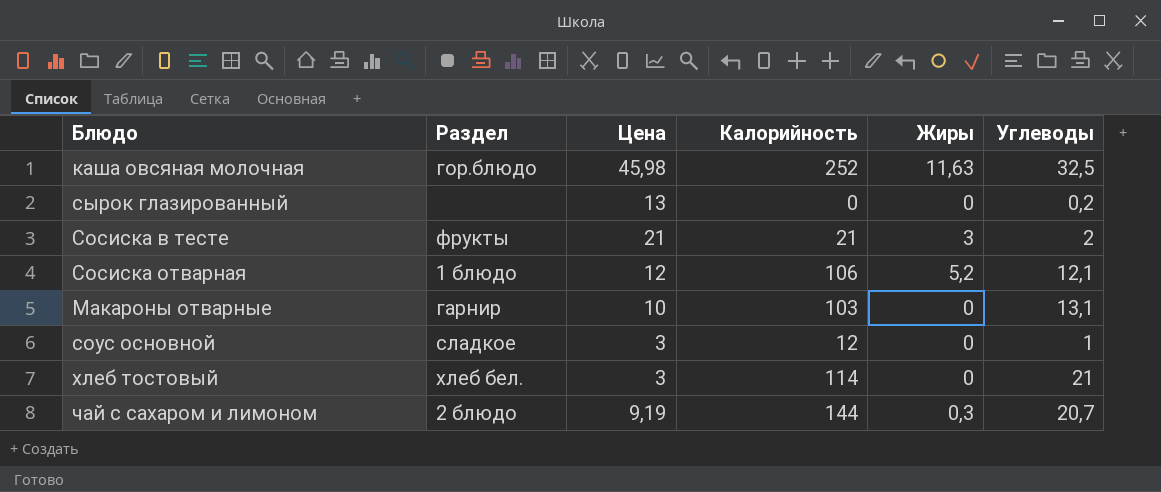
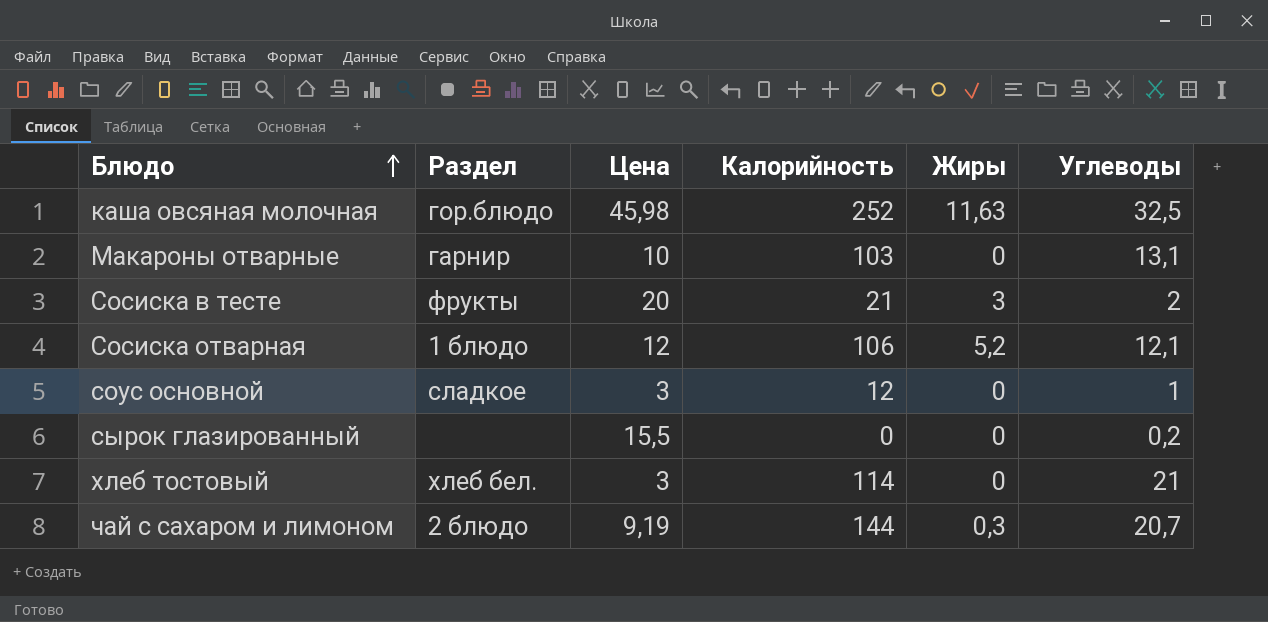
row order: none -> Блюдо ascending
Сосиска в тесте | Цена: 21 -> 20
сырок глазированный | Цена: 13 -> 15,5

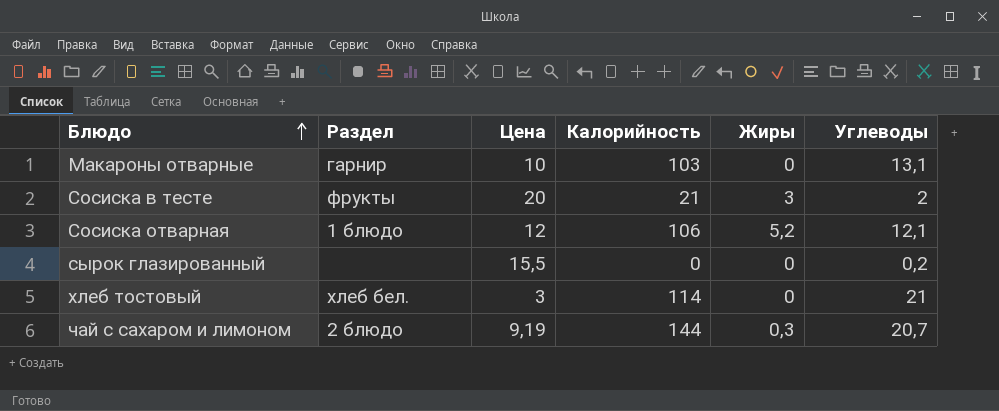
row каша овсяная молочная: гор.блюдо | 45,98 | 252 | 11,63 | 32,5 -> none
row соус основной: сладкое | 3 | 12 | 0 | 1 -> none

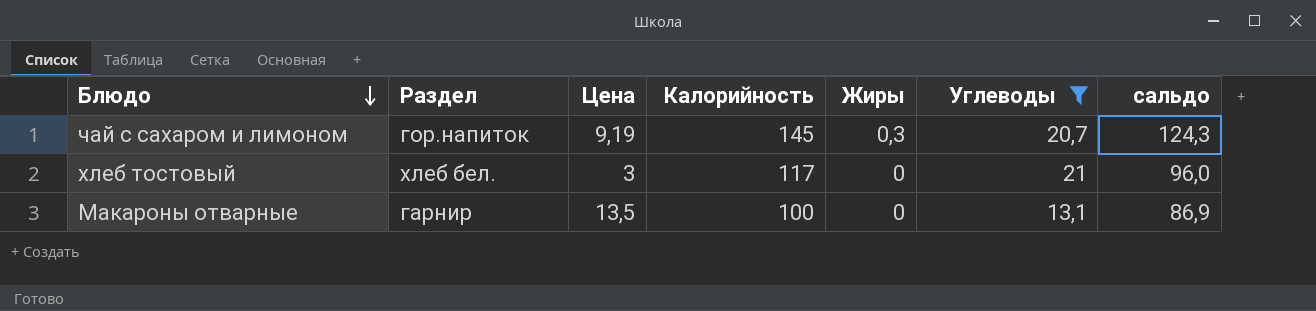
filter: none -> Углеводы >= 13,1
row order: Блюдо ascending -> Блюдо descending
column сальдо | formula: none -> [Калорийность] - [Углеводы]
чай с сахаром и лимоном | Раздел: 2 блюдо -> гор.напиток
чай с сахаром и лимоном | Калорийность: 144 -> 145
хлеб тостовый | Калорийность: 114 -> 117
Макароны отварные | Цена: 10 -> 13,5
Макароны отварные | Калорийность: 103 -> 100

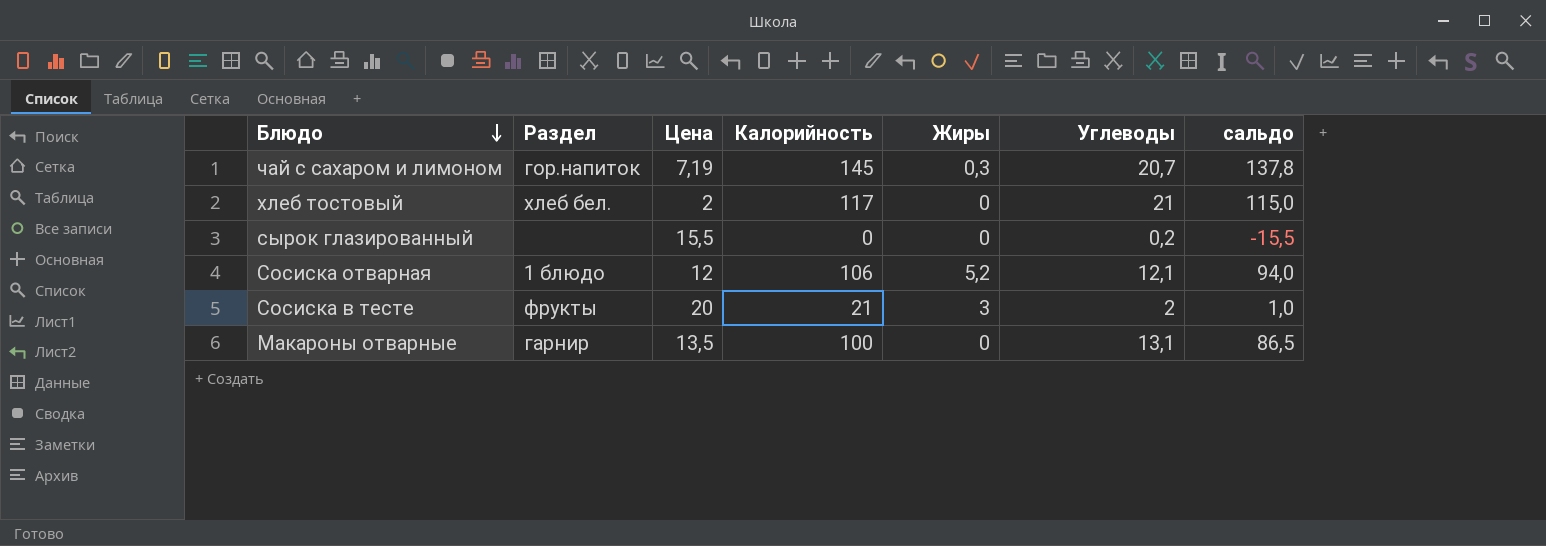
filter: Углеводы >= 13,1 -> none
column сальдо | formula: [Калорийность] - [Углеводы] -> [Калорийность] - [Цена]
чай с сахаром и лимоном | Цена: 9,19 -> 7,19
хлеб тостовый | Цена: 3 -> 2

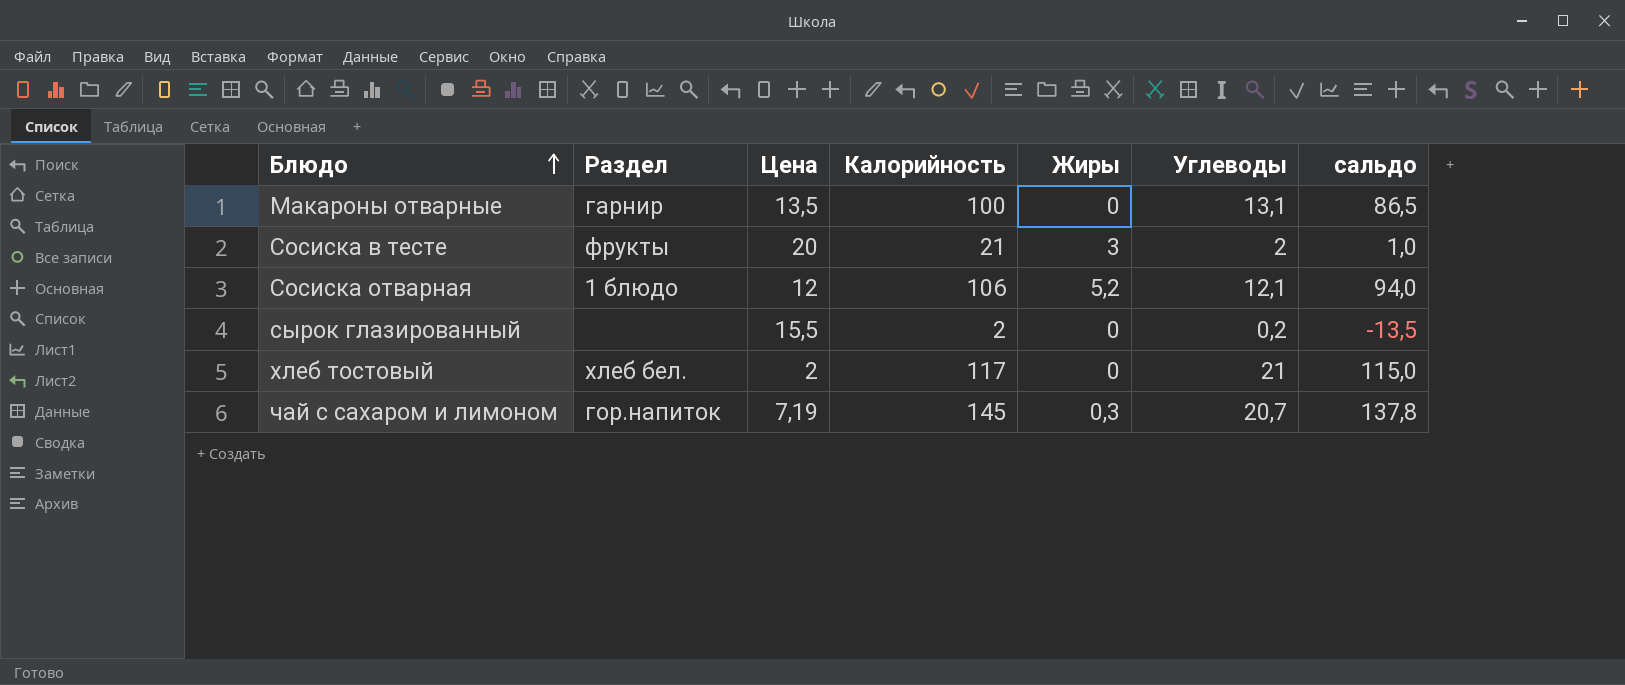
row order: Блюдо descending -> Блюдо ascending
сырок глазированный | Калорийность: 0 -> 2
сырок глазированный | сальдо: -15,5 -> -13,5

